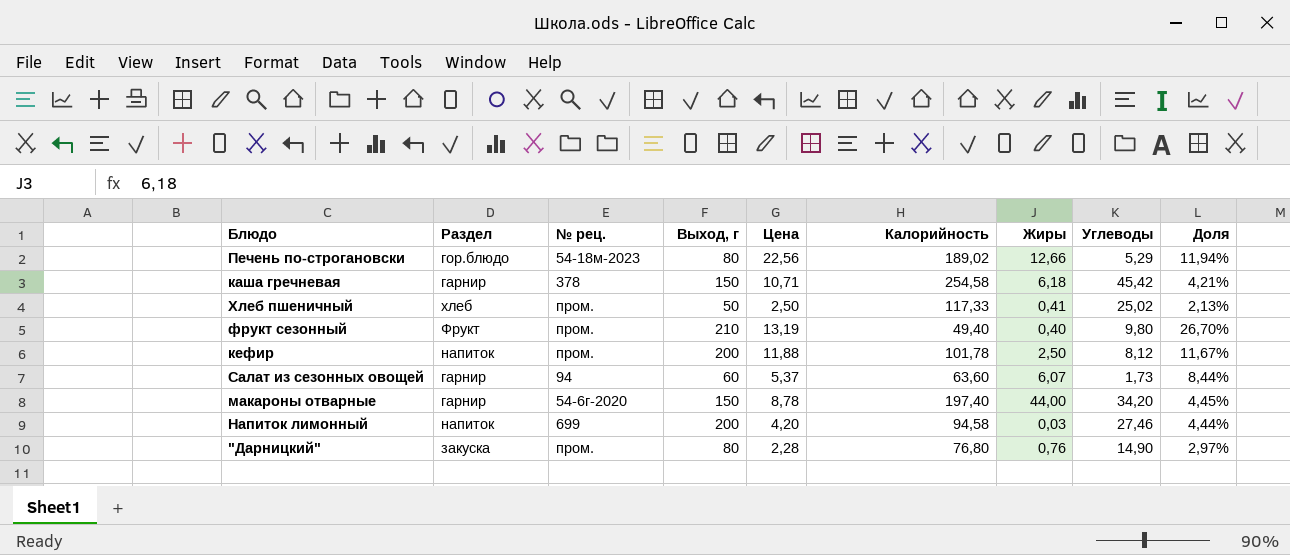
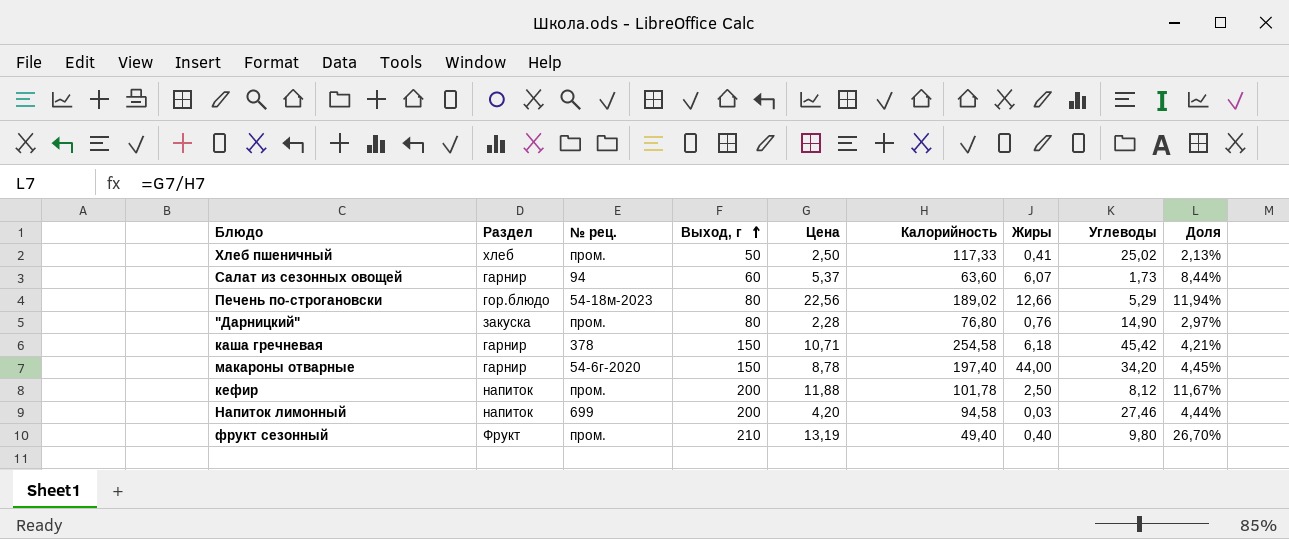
row order: none -> Выход, г ascending

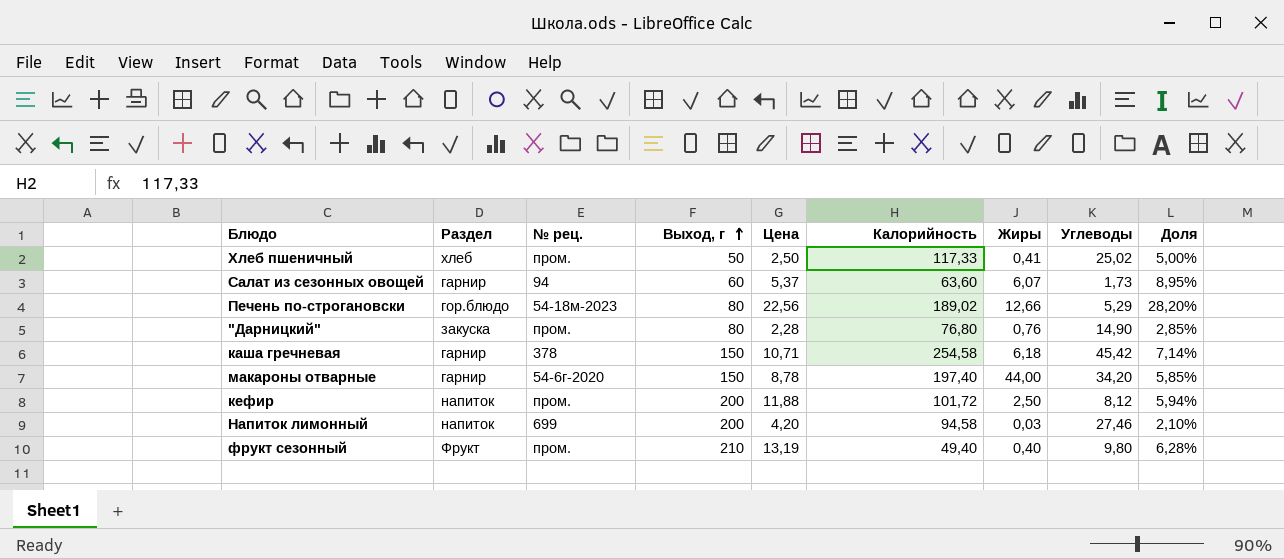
column Доля | formula: [Цена] / [Калорийность] -> [Цена] / [Выход, г]
кефир | Калорийность: 101,78 -> 101,72

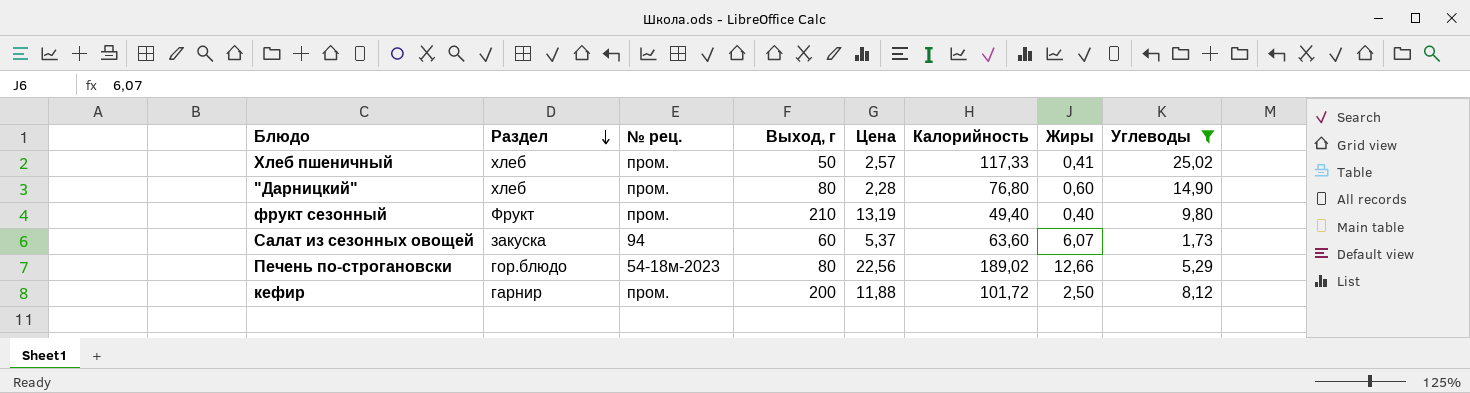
filter: none -> Углеводы <= 25,02
row order: Выход, г ascending -> Раздел descending
column Доля | formula: [Цена] / [Выход, г] -> none
Хлеб пшеничный | Цена: 2,50 -> 2,57
"Дарницкий" | Раздел: закуска -> хлеб
"Дарницкий" | Жиры: 0,76 -> 0,60
Салат из сезонных овощей | Раздел: гарнир -> закуска
кефир | Раздел: напиток -> гарнир

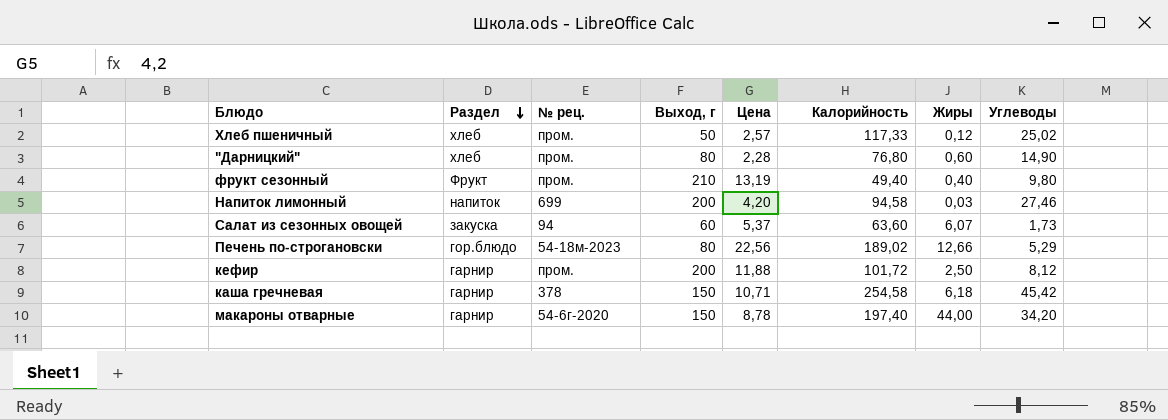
filter: Углеводы <= 25,02 -> none
Хлеб пшеничный | Жиры: 0,41 -> 0,12

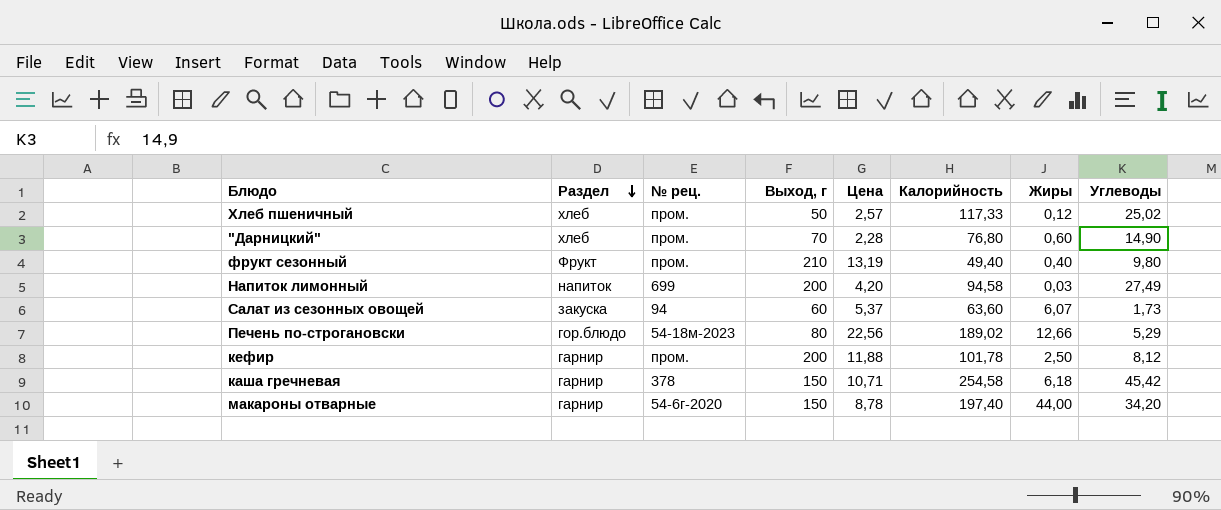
"Дарницкий" | Выход, г: 80 -> 70
Напиток лимонный | Углеводы: 27,46 -> 27,49
кефир | Калорийность: 101,72 -> 101,78

